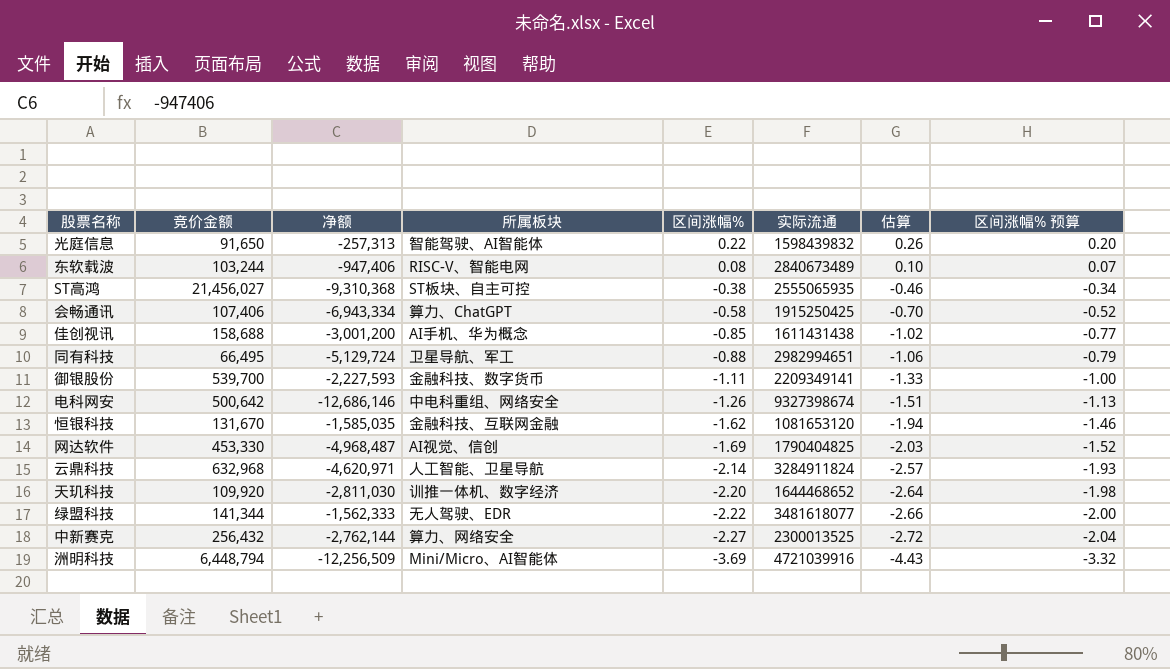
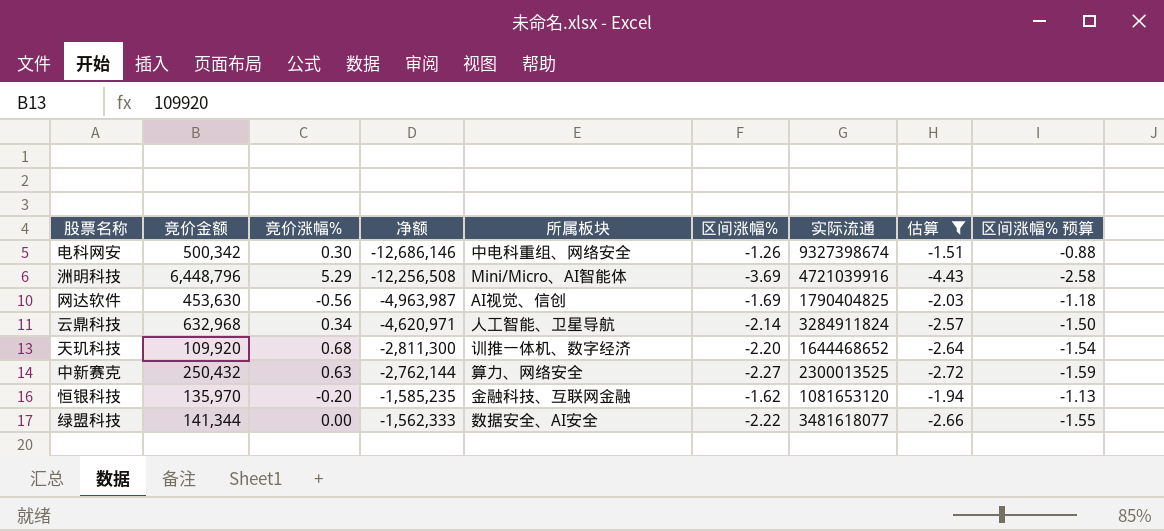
filter: none -> 估算 <= -1.51
row order: 区间涨幅% descending -> 净额 ascending
column 竞价涨幅% | position: none -> 3
column 区间涨幅% 预算 | formula: [区间涨幅%] * 0.9 -> [区间涨幅%] * 0.7
电科网安 | 竞价金额: 500,642 -> 500,342
洲明科技 | 竞价金额: 6,448,794 -> 6,448,796
洲明科技 | 净额: -12,256,509 -> -12,256,508
网达软件 | 竞价金额: 453,330 -> 453,630
网达软件 | 净额: -4,968,487 -> -4,963,987
天玑科技 | 净额: -2,811,030 -> -2,811,300
中新赛克 | 竞价金额: 256,432 -> 250,432
恒银科技 | 竞价金额: 131,670 -> 135,970
恒银科技 | 净额: -1,585,035 -> -1,585,235
绿盟科技 | 所属板块: 无人驾驶、EDR -> 数据安全、AI安全

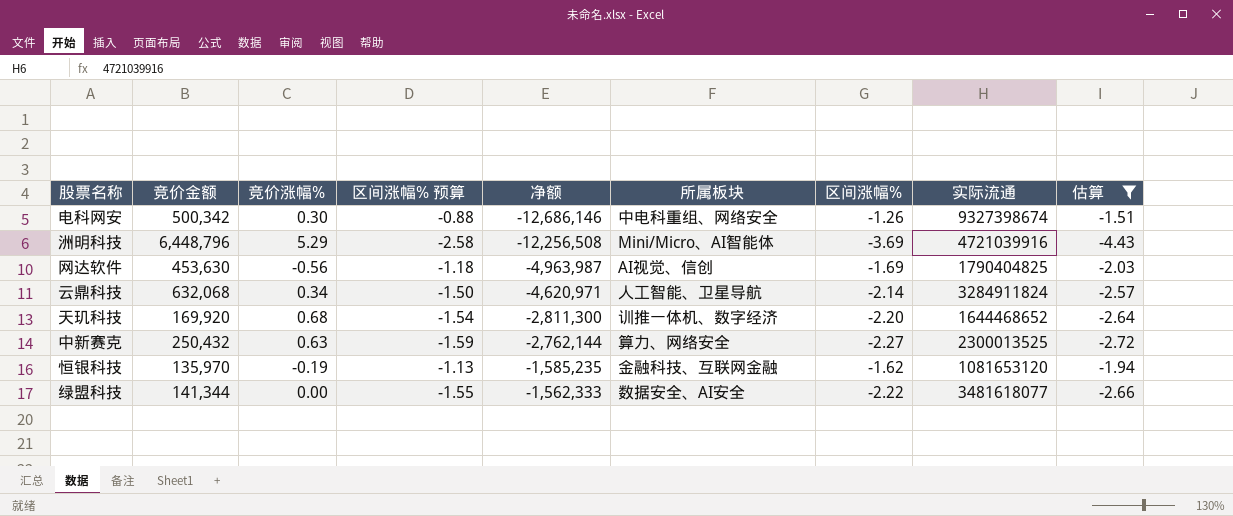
column 区间涨幅% 预算 | position: 9 -> 4
云鼎科技 | 竞价金额: 632,968 -> 632,068
天玑科技 | 竞价金额: 109,920 -> 169,920
恒银科技 | 竞价涨幅%: -0.20 -> -0.19

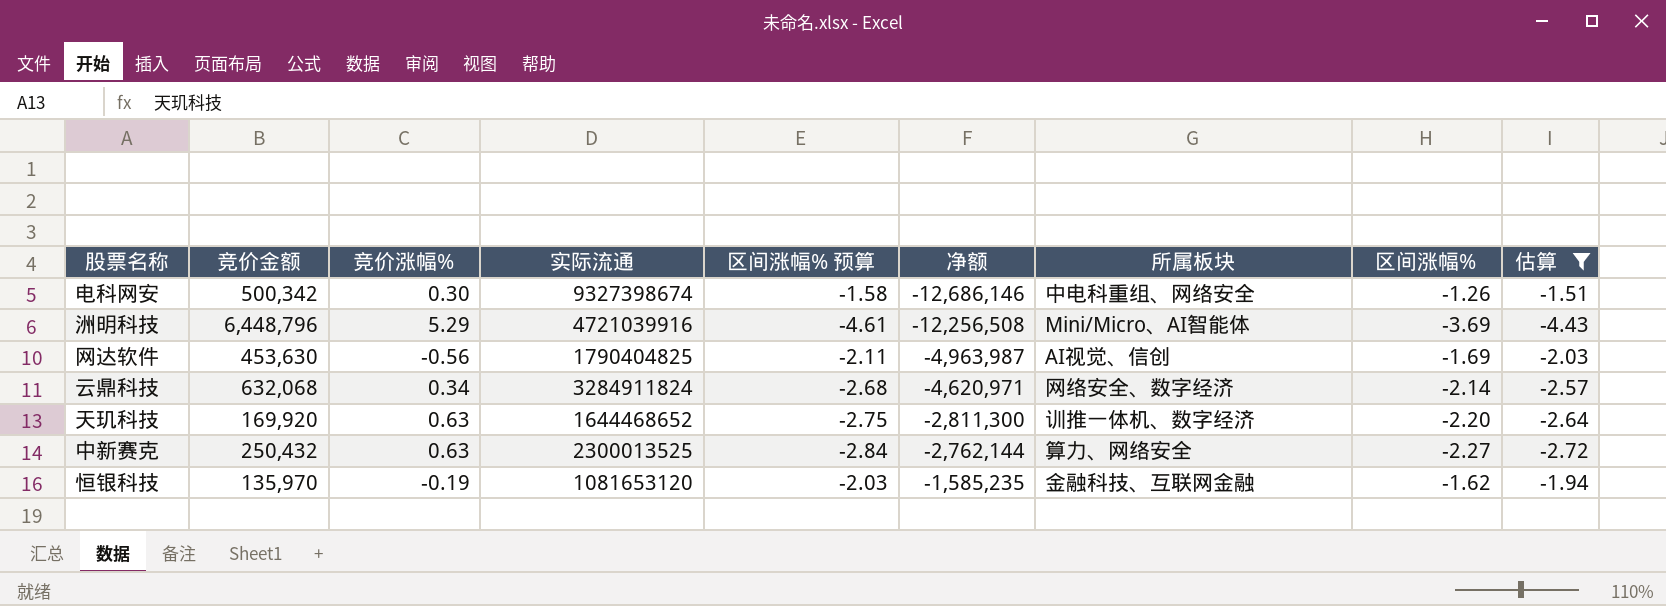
column 实际流通 | position: 8 -> 4
column 区间涨幅% 预算 | formula: [区间涨幅%] * 0.7 -> [区间涨幅%] * 1.25
row 绿盟科技: 141,344 | 0.00 | -1.55 | -1,562,333 | 数据安全、AI安全 | -2.22 | 3481618077 | -2.66 -> none
云鼎科技 | 所属板块: 人工智能、卫星导航 -> 网络安全、数字经济
天玑科技 | 竞价涨幅%: 0.68 -> 0.63

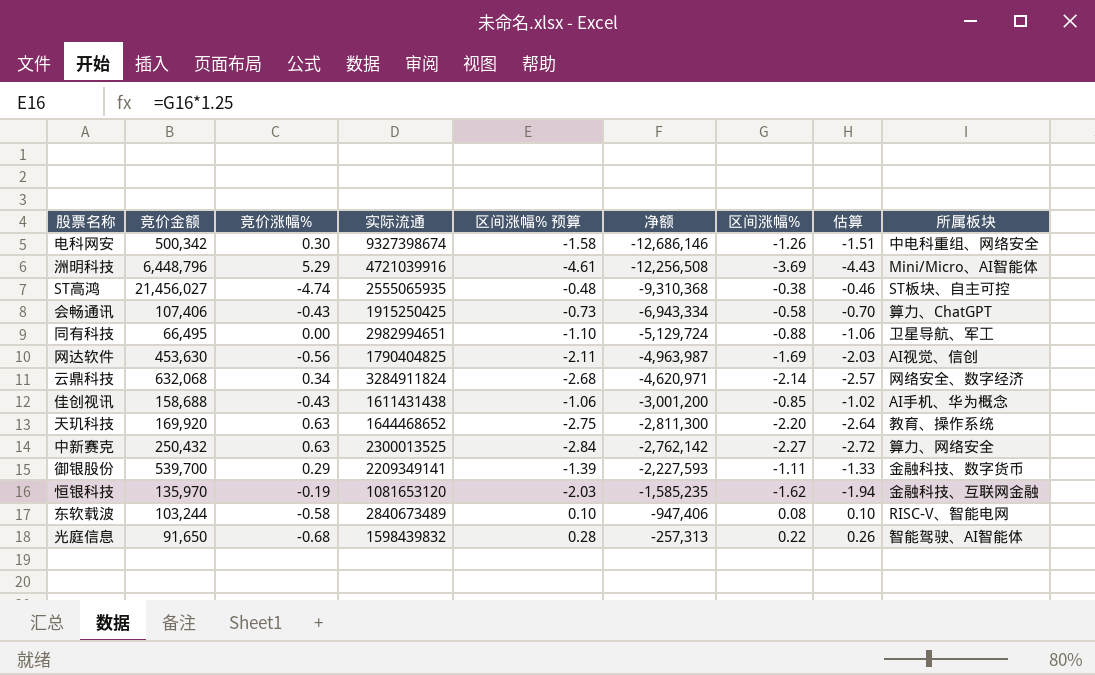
filter: 估算 <= -1.51 -> none
column 所属板块 | position: 7 -> 9
天玑科技 | 所属板块: 训推一体机、数字经济 -> 教育、操作系统
中新赛克 | 净额: -2,762,144 -> -2,762,142

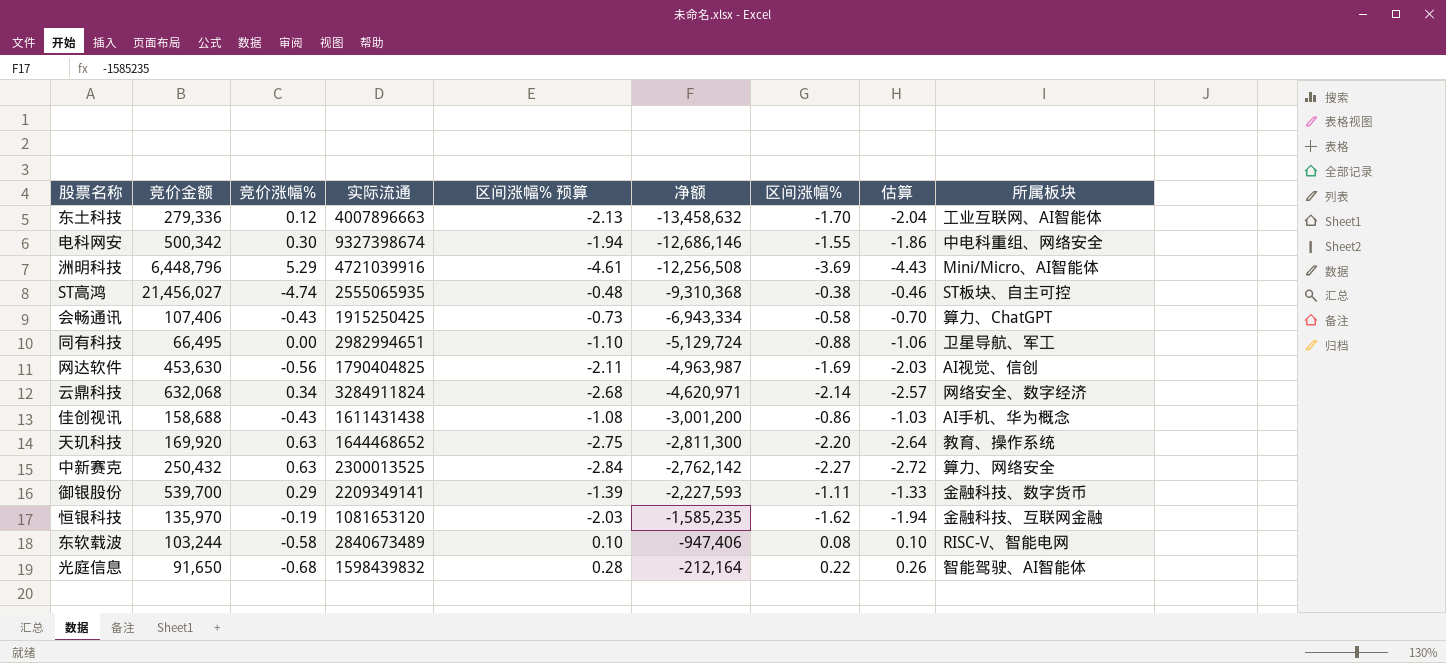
row 东土科技: none -> 279,336 | 0.12 | 4007896663 | -2.13 | -13,458,632 | -1.70 | -2.04 | 工业互联网、AI智能体
电科网安 | 区间涨幅% 预算: -1.58 -> -1.94
电科网安 | 区间涨幅%: -1.26 -> -1.55
电科网安 | 估算: -1.51 -> -1.86
佳创视讯 | 区间涨幅% 预算: -1.06 -> -1.08
佳创视讯 | 区间涨幅%: -0.85 -> -0.86
佳创视讯 | 估算: -1.02 -> -1.03
光庭信息 | 净额: -257,313 -> -212,164

